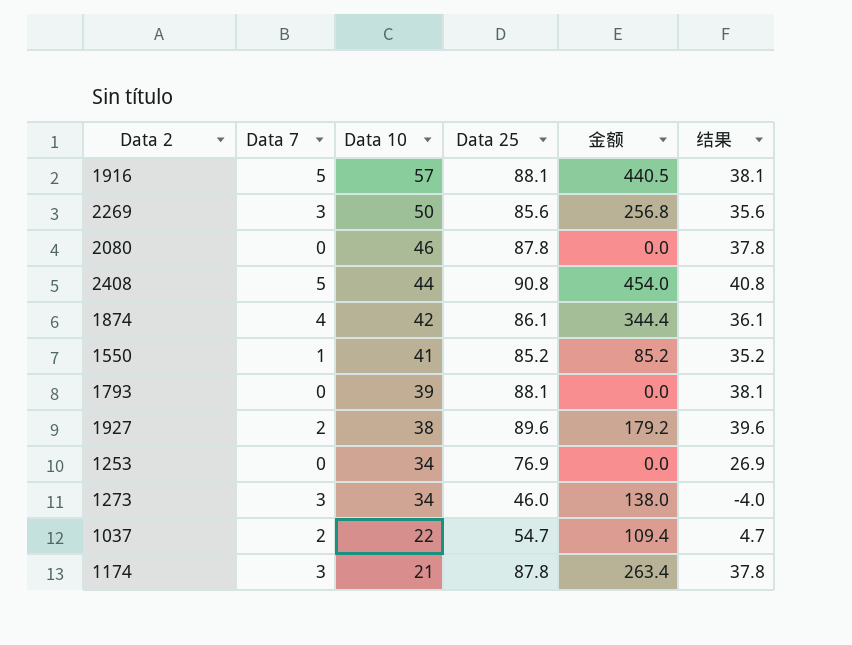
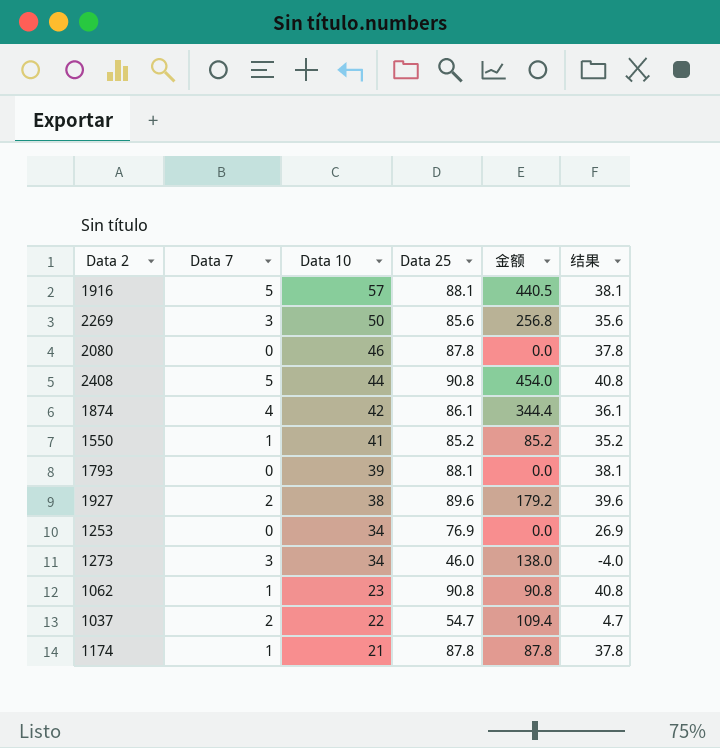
row 1062: none -> 1 | 23 | 90.8 | 90.8 | 40.8
1174 | Data 7: 3 -> 1
1174 | 金额: 263.4 -> 87.8

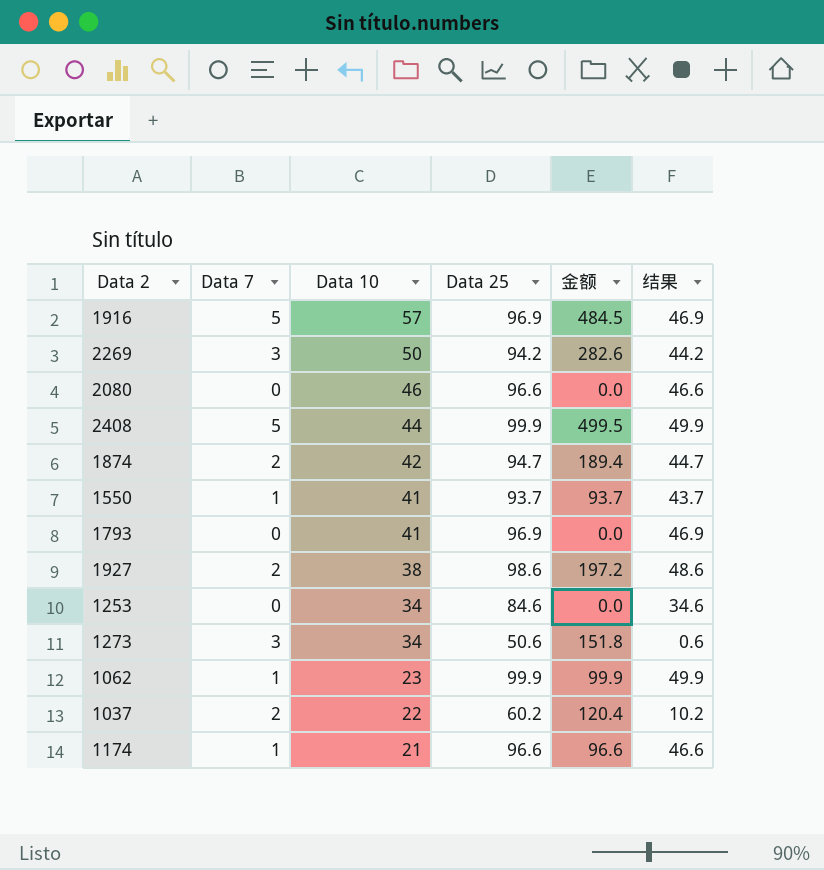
1916 | Data 25: 88.1 -> 96.9
1916 | 金额: 440.5 -> 484.5
1916 | 结果: 38.1 -> 46.9
2269 | Data 25: 85.6 -> 94.2
2269 | 金额: 256.8 -> 282.6
2269 | 结果: 35.6 -> 44.2
2080 | Data 25: 87.8 -> 96.6
2080 | 结果: 37.8 -> 46.6
2408 | Data 25: 90.8 -> 99.9
2408 | 金额: 454.0 -> 499.5
2408 | 结果: 40.8 -> 49.9
1874 | Data 7: 4 -> 2
1874 | Data 25: 86.1 -> 94.7
1874 | 金额: 344.4 -> 189.4
1874 | 结果: 36.1 -> 44.7
1550 | Data 25: 85.2 -> 93.7
1550 | 金额: 85.2 -> 93.7
1550 | 结果: 35.2 -> 43.7
1793 | Data 10: 39 -> 41
1793 | Data 25: 88.1 -> 96.9
1793 | 结果: 38.1 -> 46.9
1927 | Data 25: 89.6 -> 98.6
1927 | 金额: 179.2 -> 197.2
1927 | 结果: 39.6 -> 48.6
1253 | Data 25: 76.9 -> 84.6
1253 | 结果: 26.9 -> 34.6
1273 | Data 25: 46.0 -> 50.6
1273 | 金额: 138.0 -> 151.8
1273 | 结果: -4.0 -> 0.6
1062 | Data 25: 90.8 -> 99.9
1062 | 金额: 90.8 -> 99.9
1062 | 结果: 40.8 -> 49.9
1037 | Data 25: 54.7 -> 60.2
1037 | 金额: 109.4 -> 120.4
1037 | 结果: 4.7 -> 10.2
1174 | Data 25: 87.8 -> 96.6
1174 | 金额: 87.8 -> 96.6
1174 | 结果: 37.8 -> 46.6

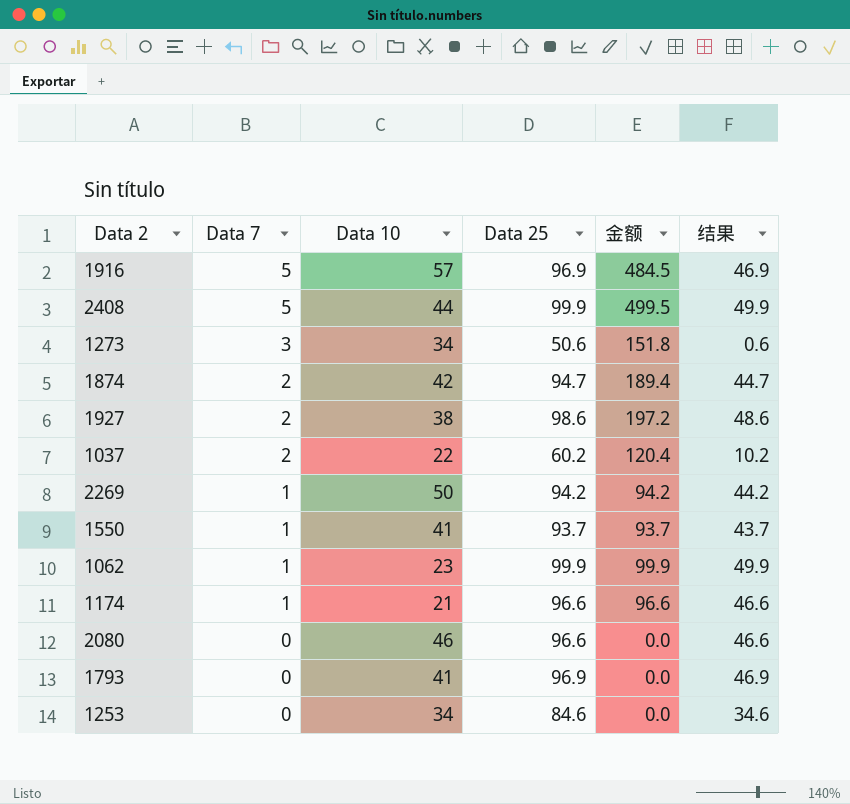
row order: Data 10 descending -> Data 7 descending
2269 | Data 7: 3 -> 1
2269 | 金额: 282.6 -> 94.2

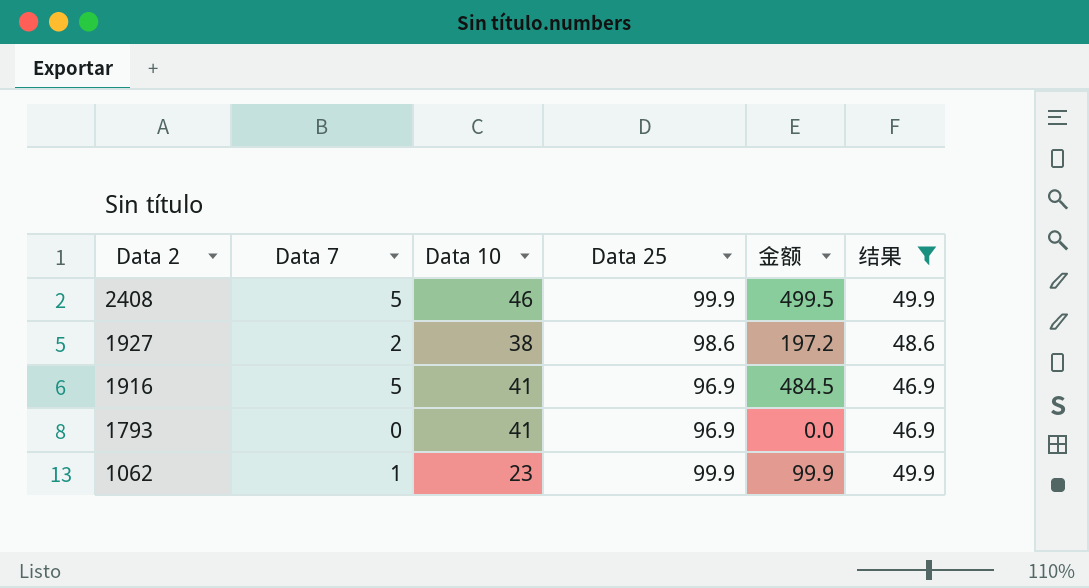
filter: none -> 结果 >= 46.9
row order: Data 7 descending -> Data 2 descending
2408 | Data 10: 44 -> 46
1916 | Data 10: 57 -> 41

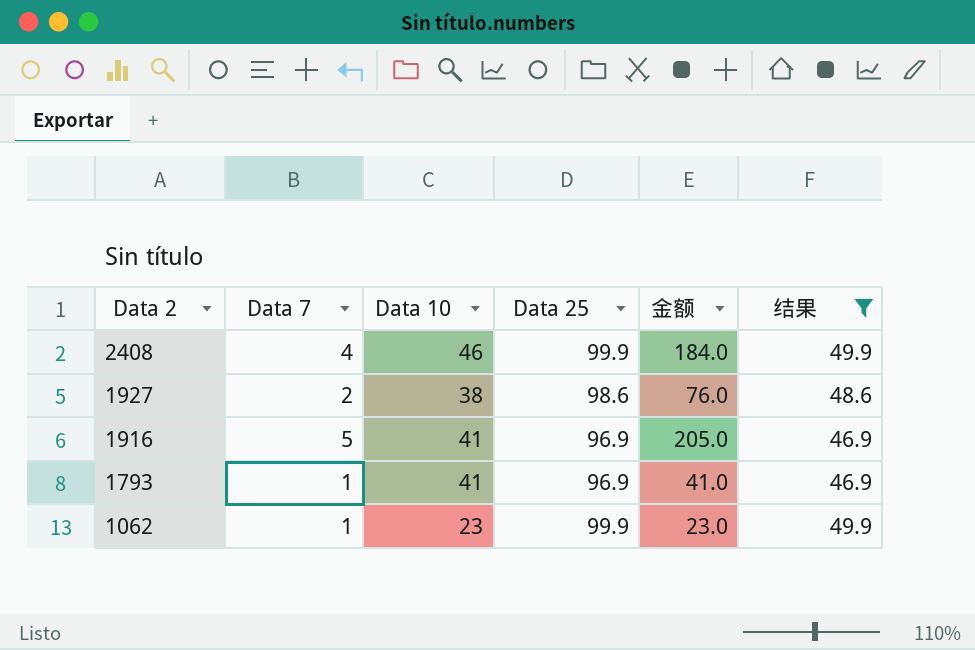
column 金额 | formula: [Data 7] * [Data 25] -> [Data 7] * [Data 10]
2408 | Data 7: 5 -> 4
1793 | Data 7: 0 -> 1

